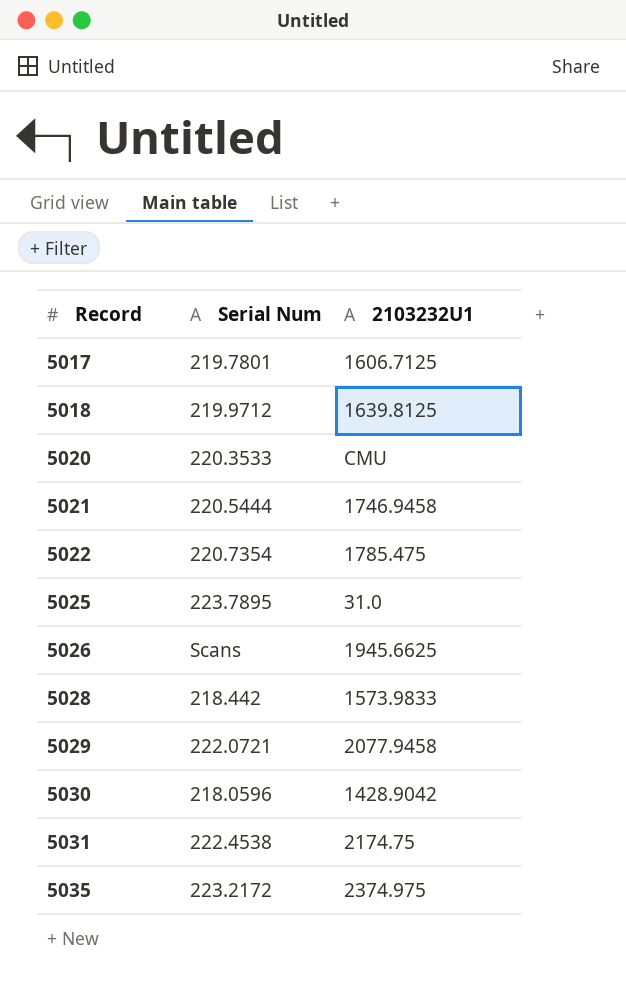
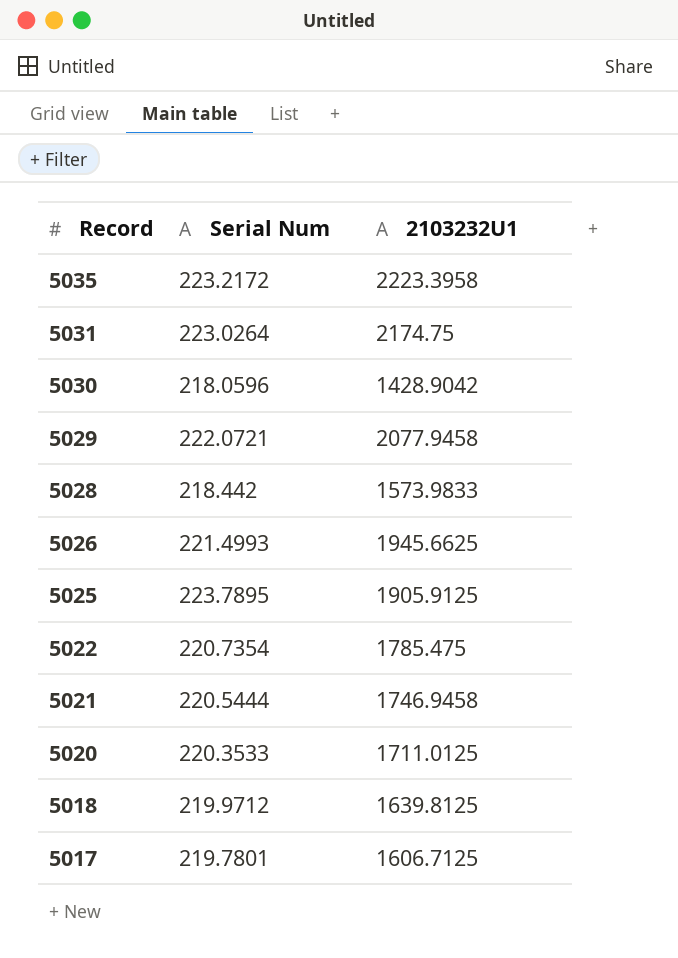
row order: Record ascending -> Record descending
5035 | 2103232U1: 2374.975 -> 2223.3958
5031 | Serial Num: 222.4538 -> 223.0264
5026 | Serial Num: Scans -> 221.4993
5025 | 2103232U1: 31.0 -> 1905.9125
5020 | 2103232U1: CMU -> 1711.0125

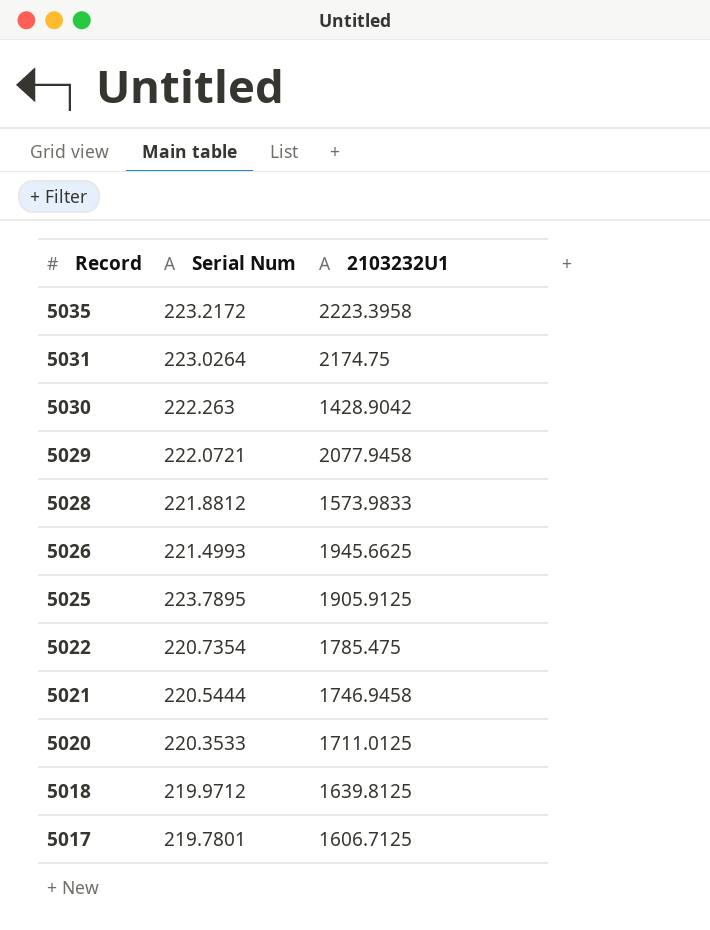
5030 | Serial Num: 218.0596 -> 222.263
5028 | Serial Num: 218.442 -> 221.8812

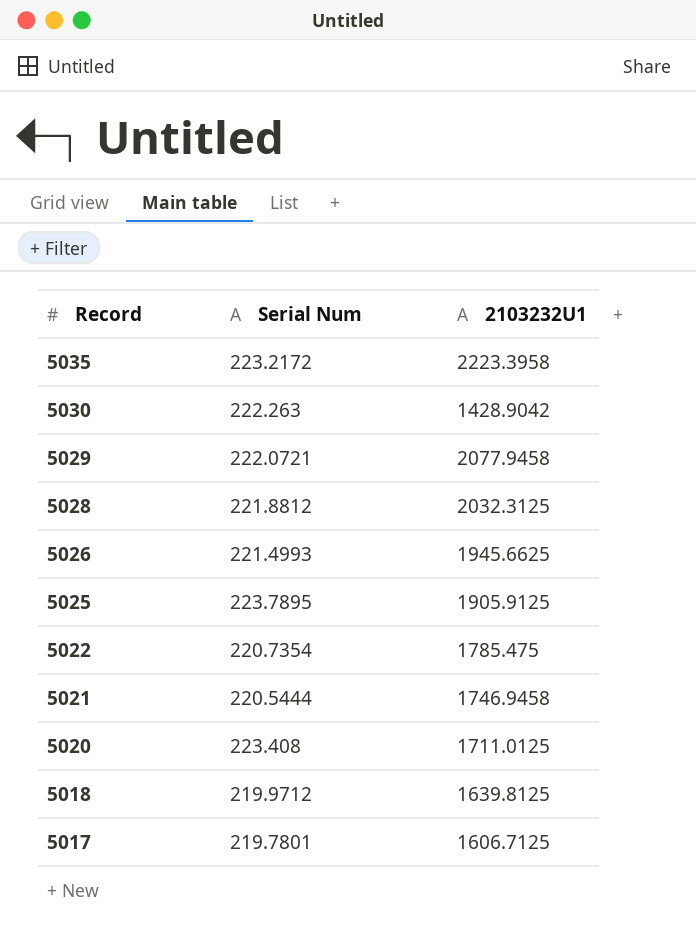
row 5031: 223.0264 | 2174.75 -> none
5028 | 2103232U1: 1573.9833 -> 2032.3125
5020 | Serial Num: 220.3533 -> 223.408

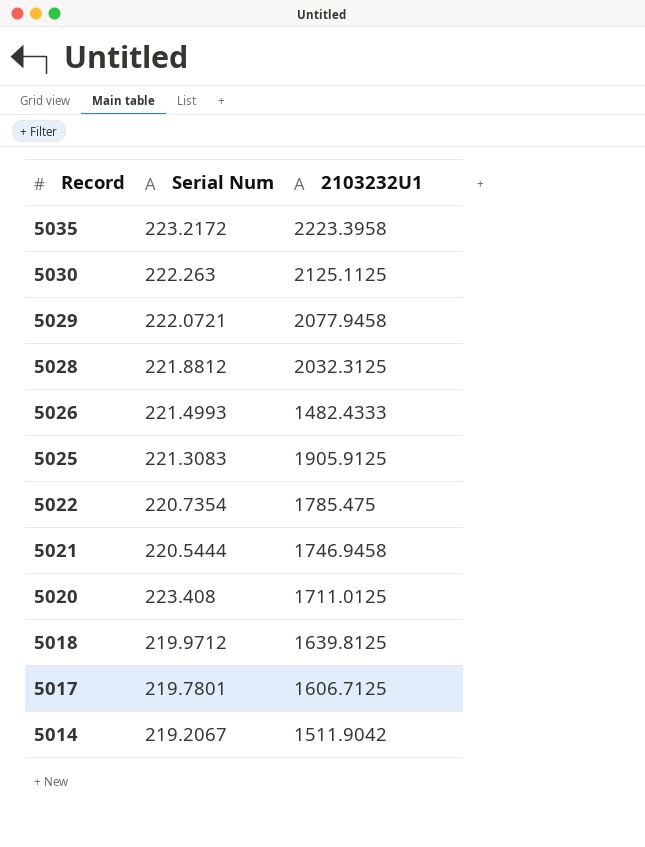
5030 | 2103232U1: 1428.9042 -> 2125.1125
5026 | 2103232U1: 1945.6625 -> 1482.4333
5025 | Serial Num: 223.7895 -> 221.3083
row 5014: none -> 219.2067 | 1511.9042

